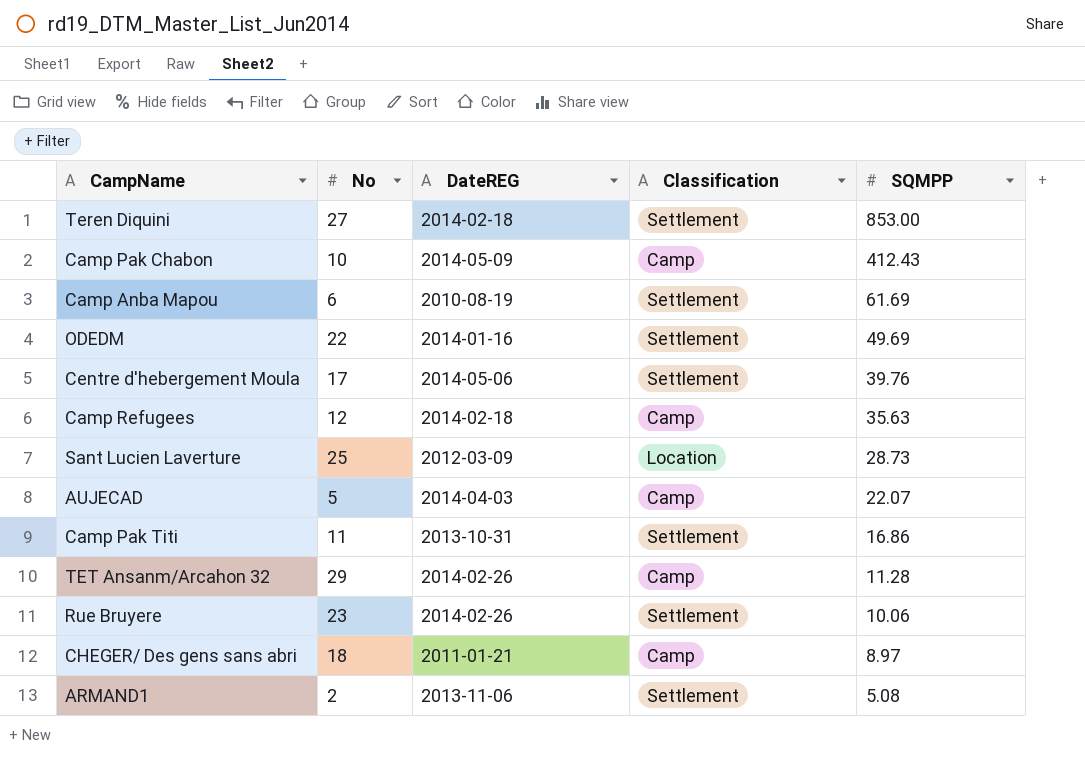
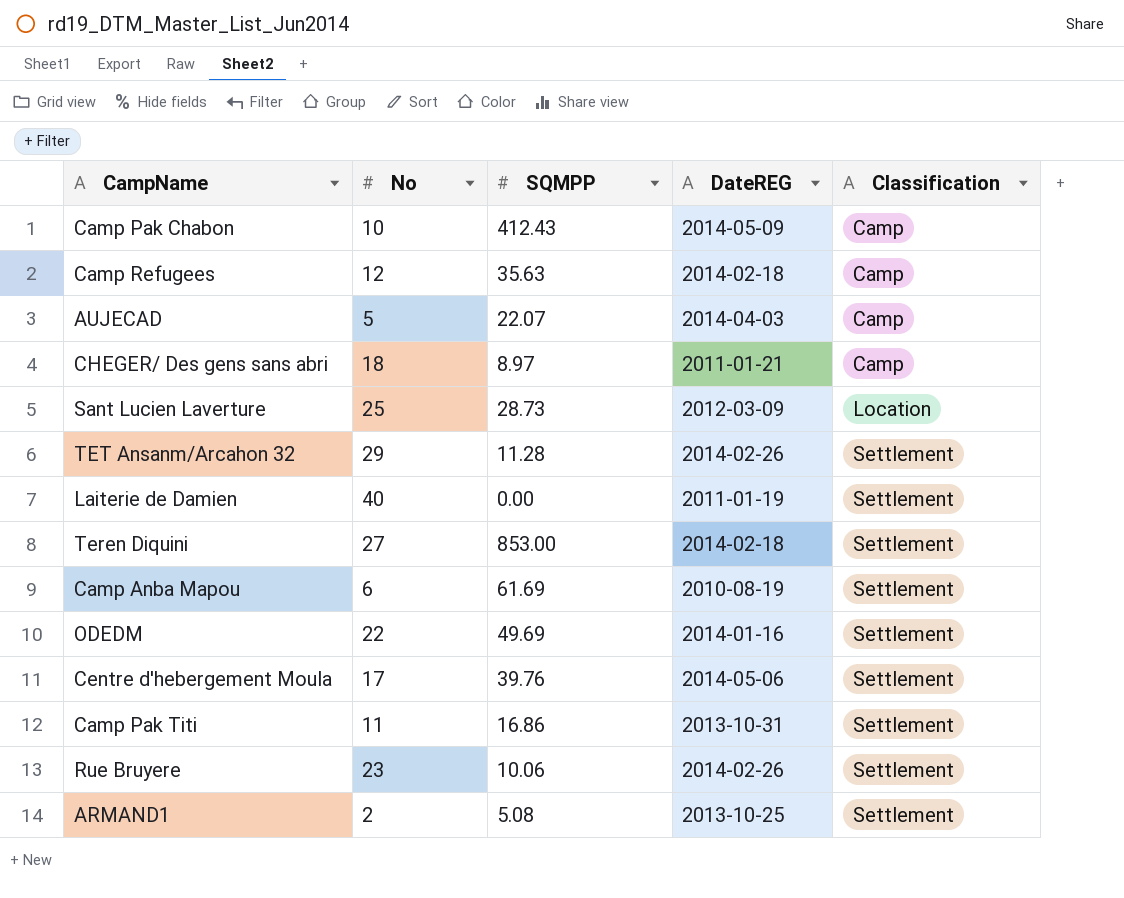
row order: SQMPP descending -> Classification ascending
column SQMPP | position: 5 -> 3
TET Ansanm/Arcahon 32 | Classification: Camp -> Settlement
row Laiterie de Damien: none -> 40 | 0.00 | 2011-01-19 | Settlement
ARMAND1 | DateREG: 2013-11-06 -> 2013-10-25

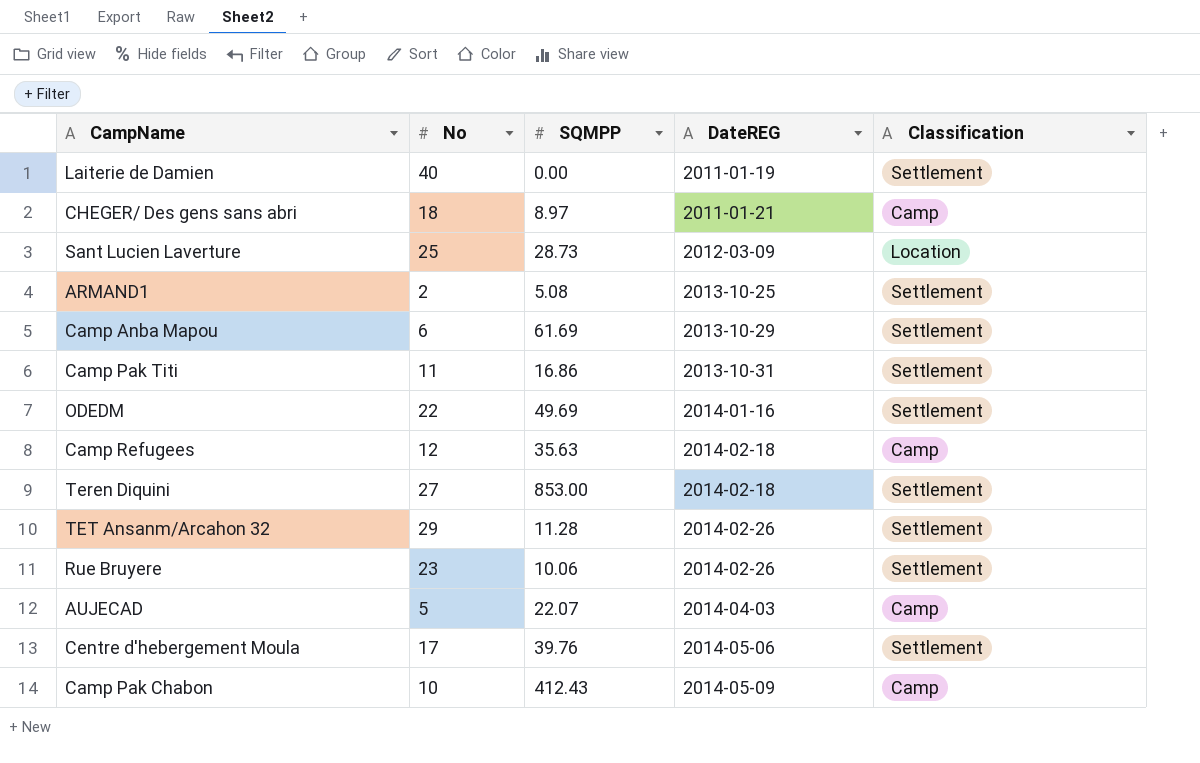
row order: Classification ascending -> DateREG ascending
Camp Anba Mapou | DateREG: 2010-08-19 -> 2013-10-29

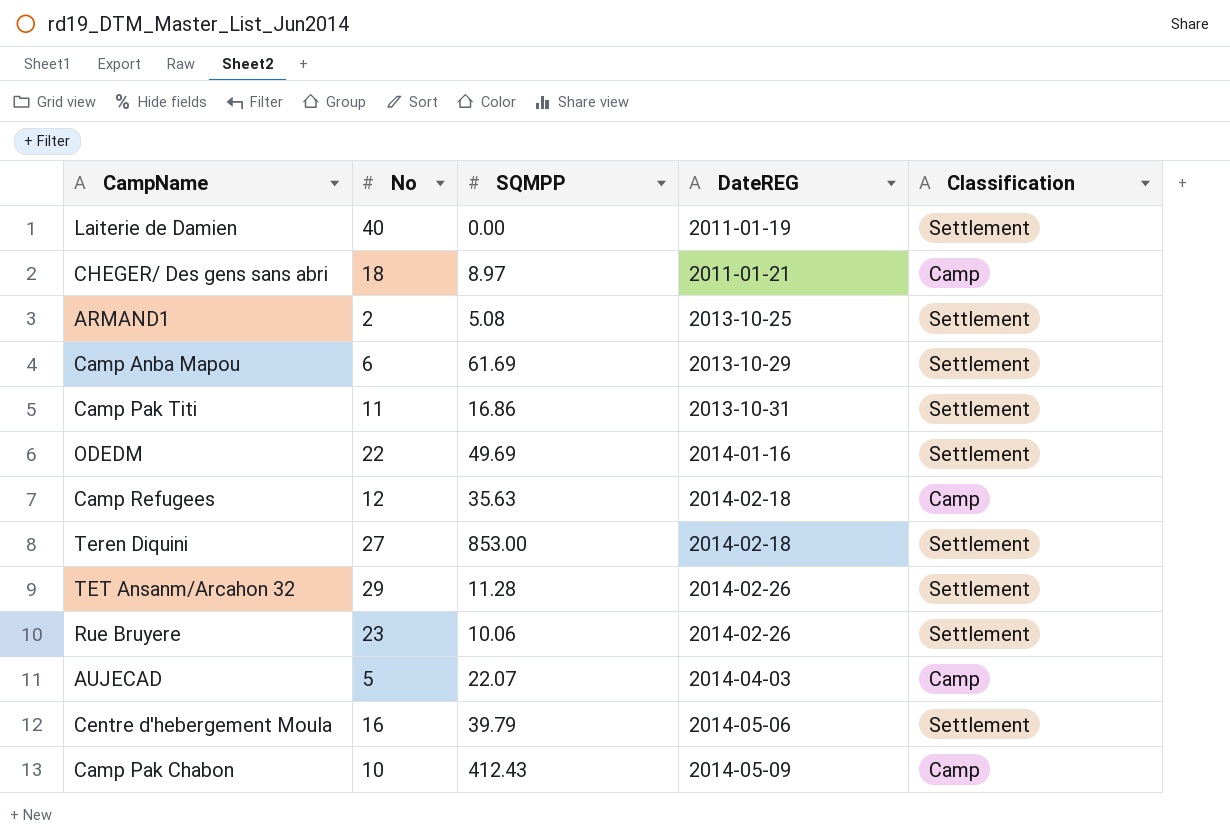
row Sant Lucien Laverture: 25 | 28.73 | 2012-03-09 | Location -> none
Centre d'hebergement Moula | No: 17 -> 16
Centre d'hebergement Moula | SQMPP: 39.76 -> 39.79

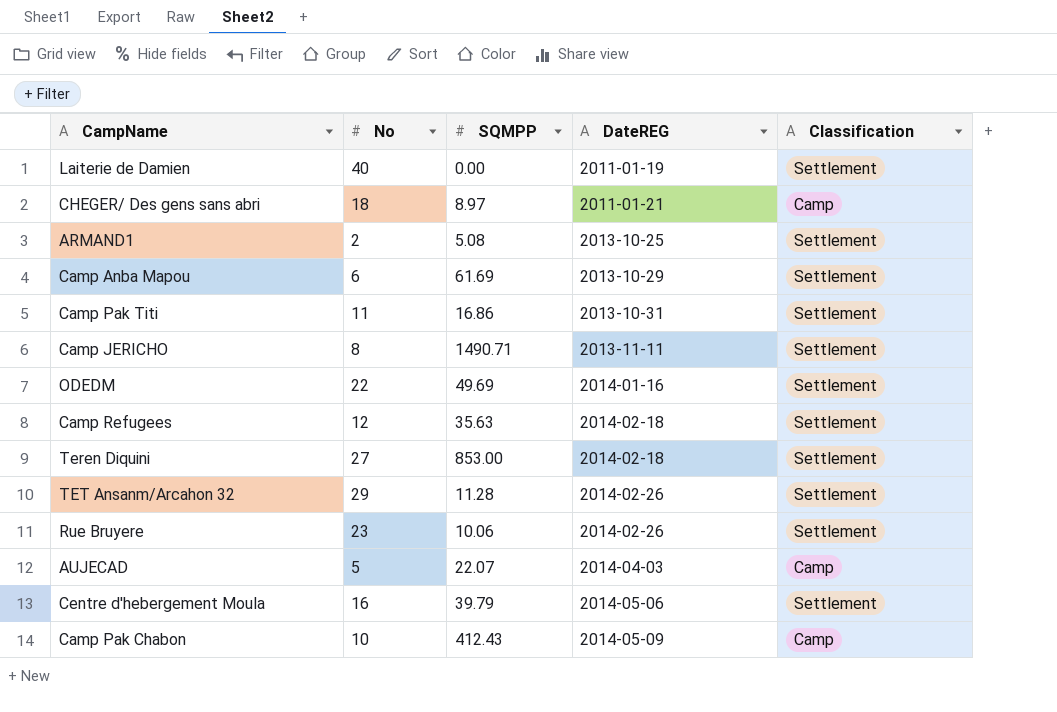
row Camp JERICHO: none -> 8 | 1490.71 | 2013-11-11 | Settlement
Camp Refugees | Classification: Camp -> Settlement

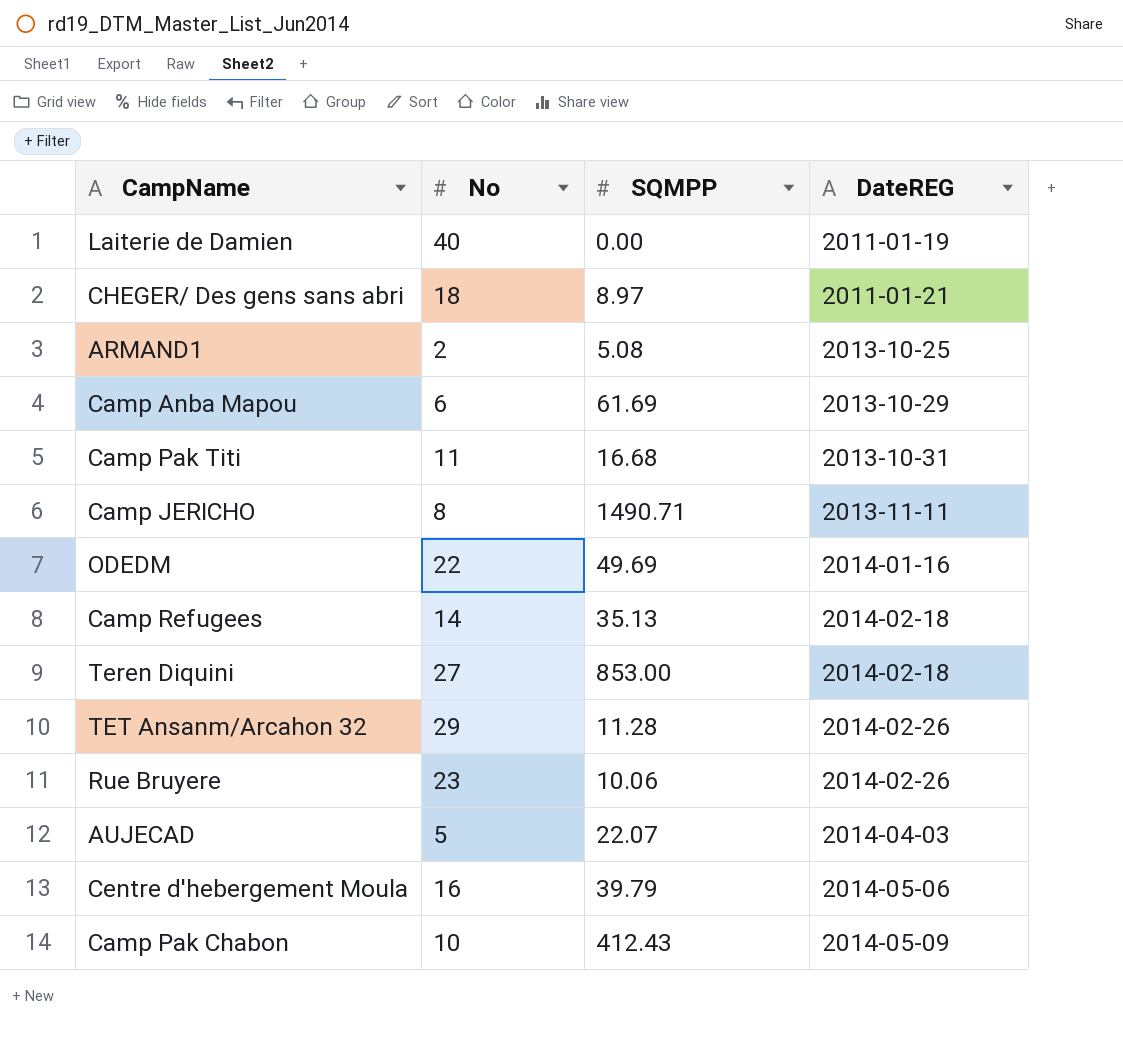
column Classification | position: 5 -> none
Camp Pak Titi | SQMPP: 16.86 -> 16.68
Camp Refugees | No: 12 -> 14
Camp Refugees | SQMPP: 35.63 -> 35.13

